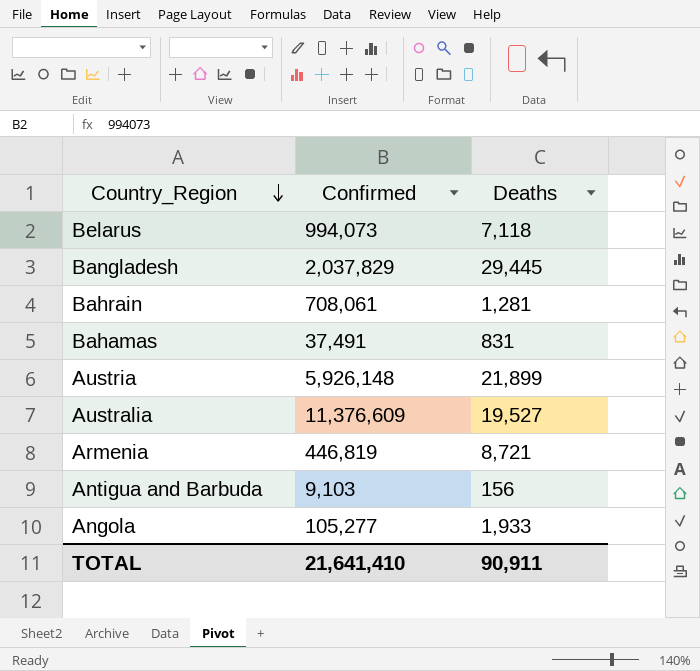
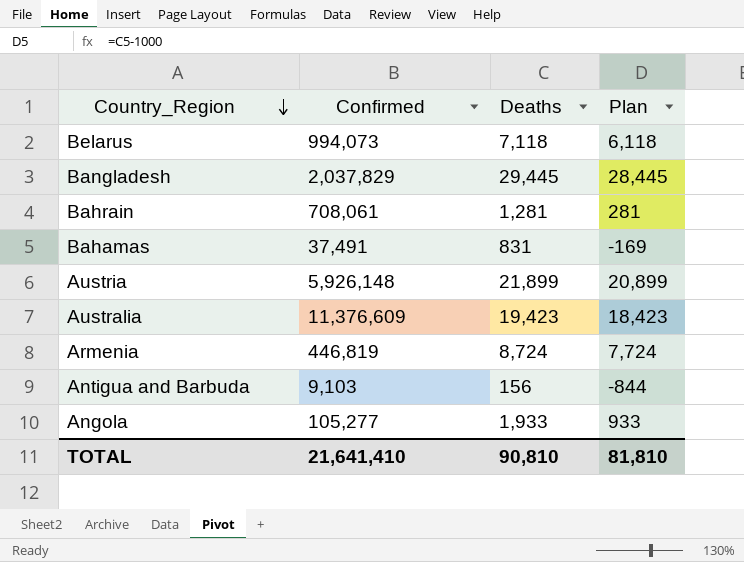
column Plan | formula: none -> [Deaths] - 1000
Australia | Deaths: 19,527 -> 19,423
Armenia | Deaths: 8,721 -> 8,724
TOTAL | Deaths: 90,911 -> 90,810

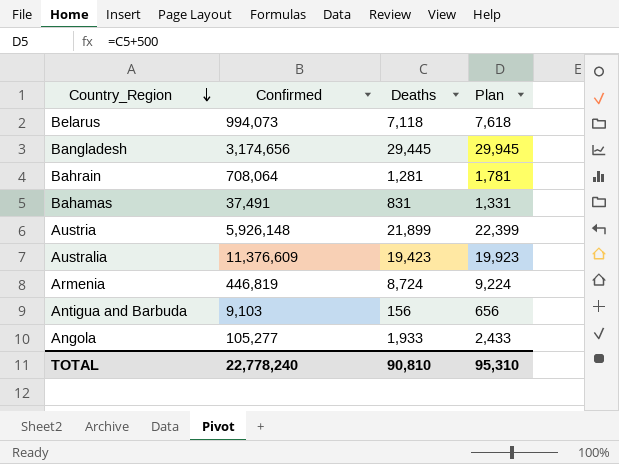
column Plan | formula: [Deaths] - 1000 -> [Deaths] + 500
Bangladesh | Confirmed: 2,037,829 -> 3,174,656
Bahrain | Confirmed: 708,061 -> 708,064
TOTAL | Confirmed: 21,641,410 -> 22,778,240
TOTAL | Plan: 81,810 -> 95,310

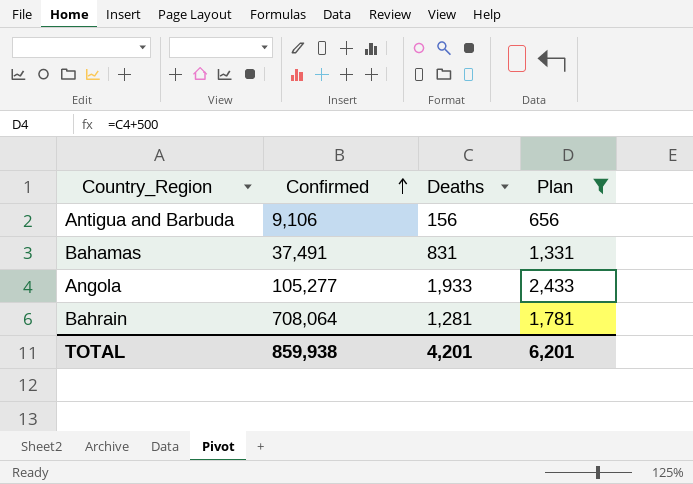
filter: none -> Plan <= 2,433
row order: Country_Region descending -> Confirmed ascending
Antigua and Barbuda | Confirmed: 9,103 -> 9,106
TOTAL | Confirmed: 22,778,240 -> 859,938
TOTAL | Deaths: 90,810 -> 4,201
TOTAL | Plan: 95,310 -> 6,201

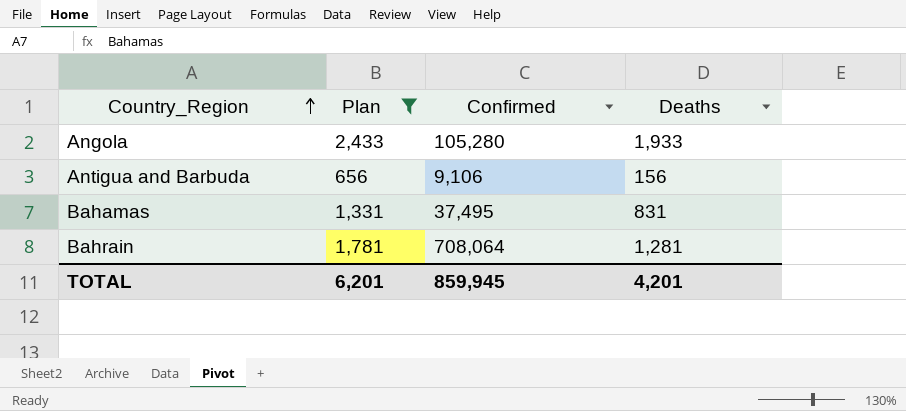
row order: Confirmed ascending -> Country_Region ascending
column Plan | position: 4 -> 2
Angola | Confirmed: 105,277 -> 105,280
Bahamas | Confirmed: 37,491 -> 37,495
TOTAL | Confirmed: 859,938 -> 859,945

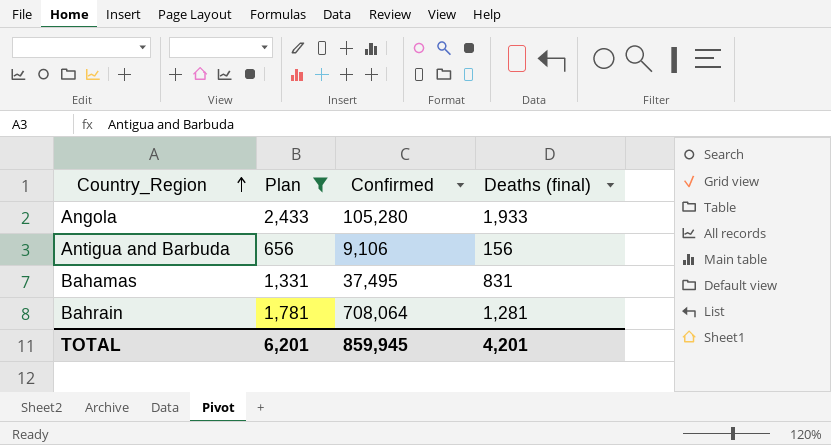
column name: Deaths -> Deaths (final)

